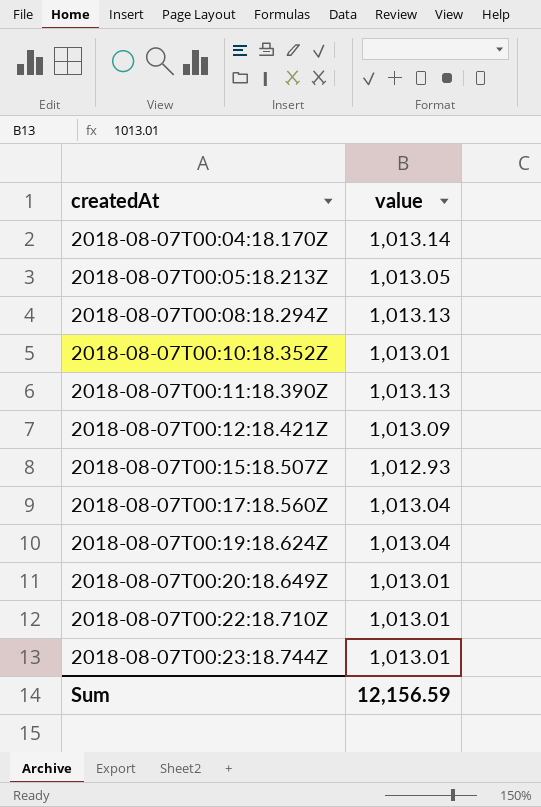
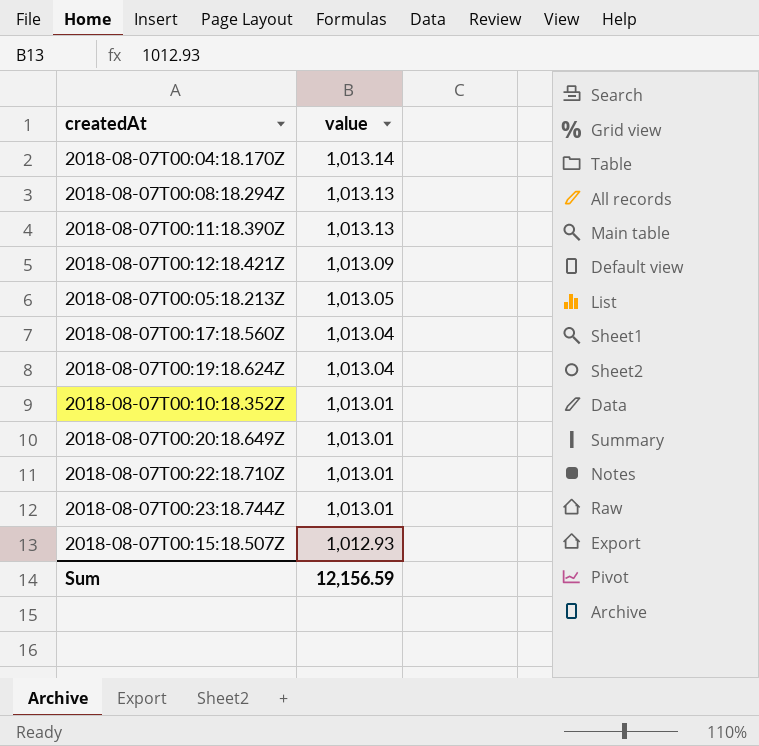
row order: createdAt ascending -> value descending

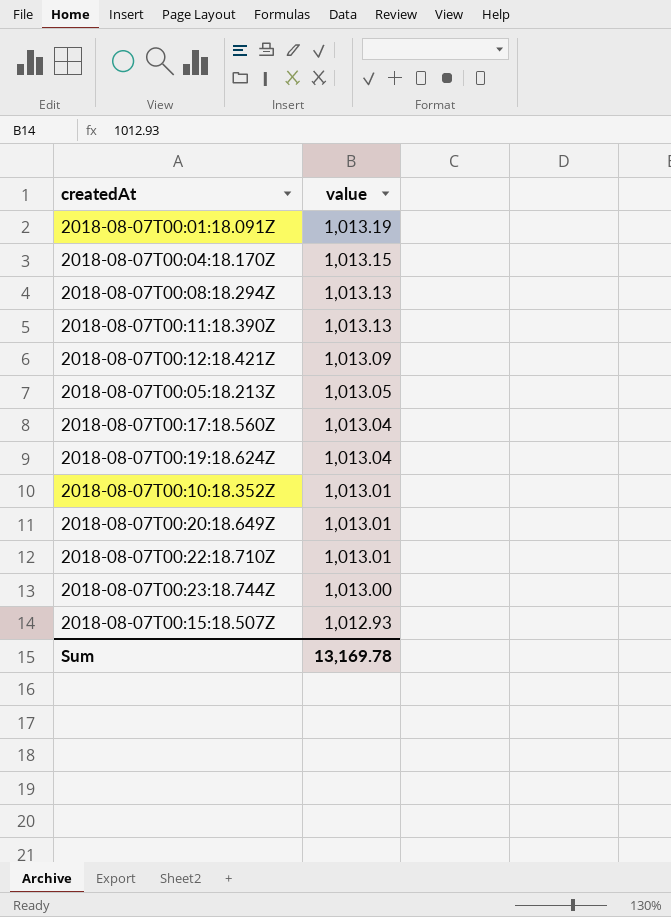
row 2018-08-07T00:01:18.091Z: none -> 1,013.19
2018-08-07T00:04:18.170Z | value: 1,013.14 -> 1,013.15
2018-08-07T00:23:18.744Z | value: 1,013.01 -> 1,013.00
Sum | value: 12,156.59 -> 13,169.78

